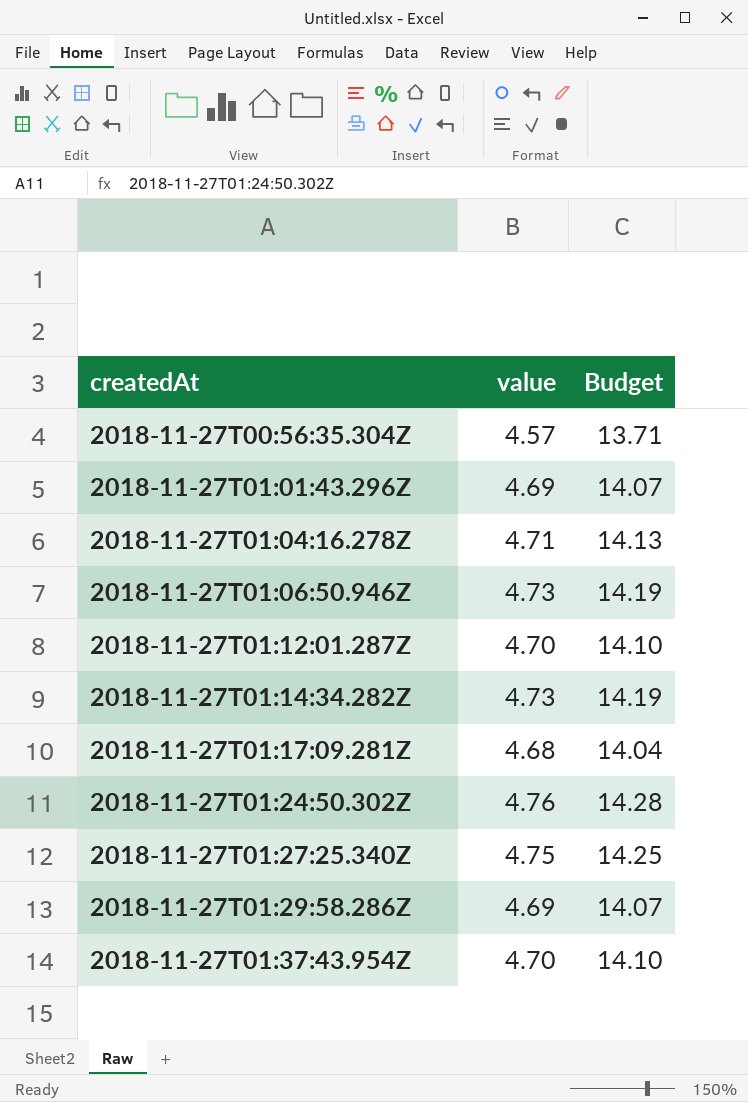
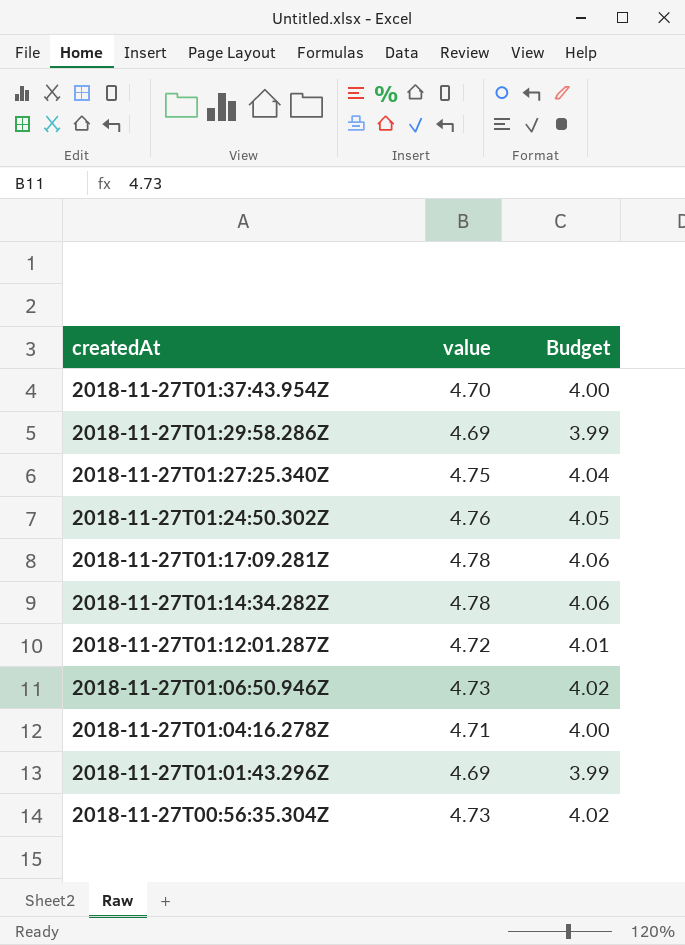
row order: createdAt ascending -> createdAt descending
column Budget | formula: [value] * 3 -> [value] * 0.85
2018-11-27T01:17:09.281Z | value: 4.68 -> 4.78
2018-11-27T01:14:34.282Z | value: 4.73 -> 4.78
2018-11-27T01:12:01.287Z | value: 4.70 -> 4.72
2018-11-27T00:56:35.304Z | value: 4.57 -> 4.73

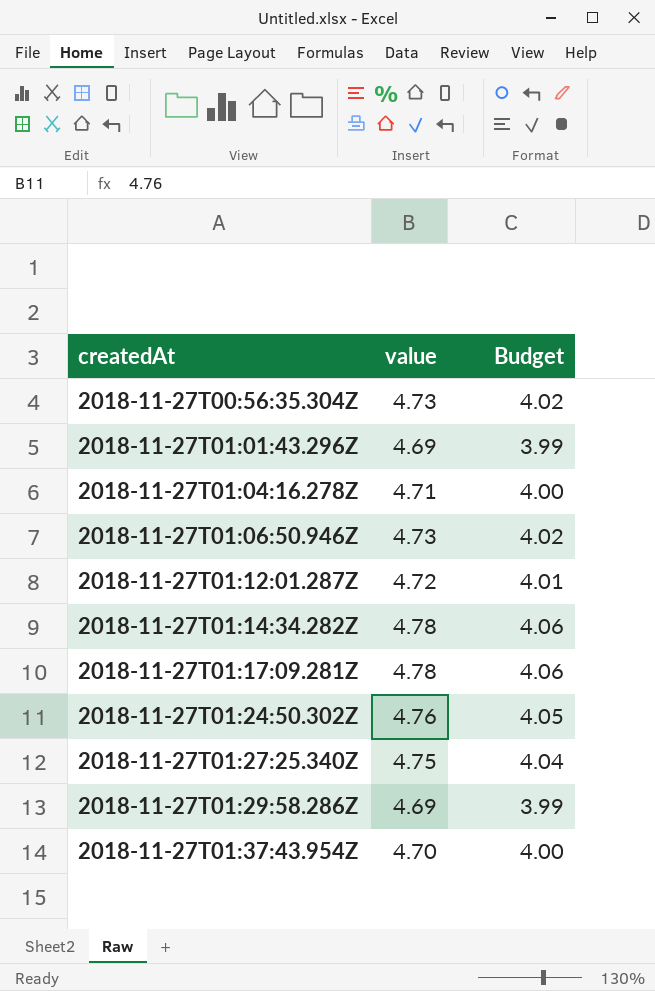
row order: createdAt descending -> createdAt ascending

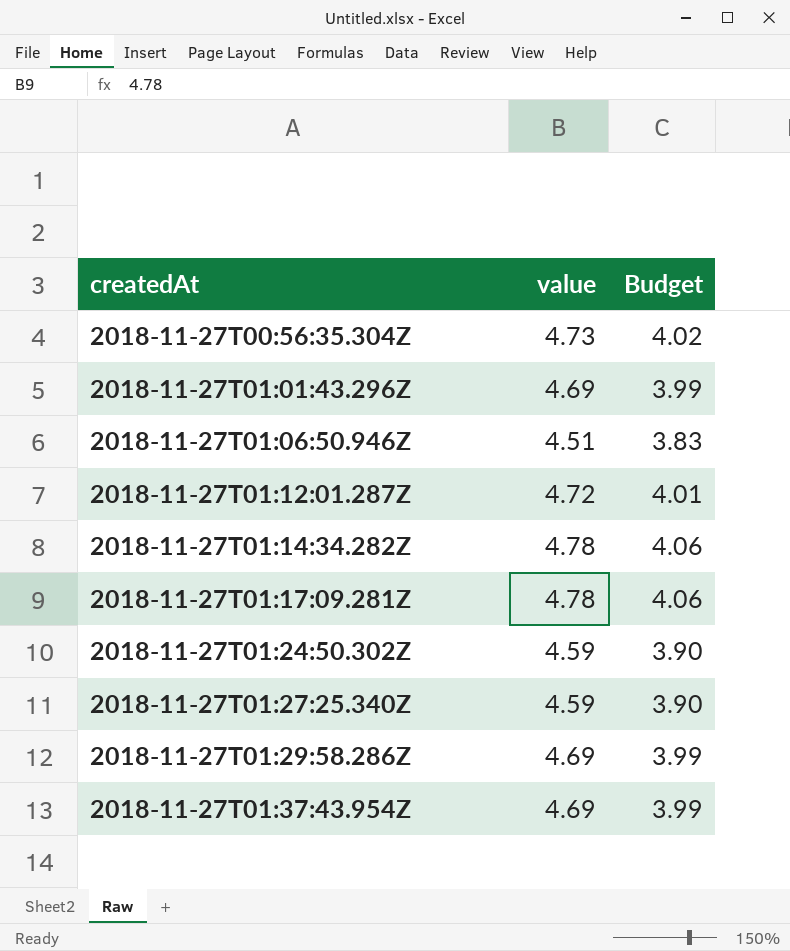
row 2018-11-27T01:04:16.278Z: 4.71 | 4.00 -> none
2018-11-27T01:06:50.946Z | value: 4.73 -> 4.51
2018-11-27T01:06:50.946Z | Budget: 4.02 -> 3.83
2018-11-27T01:24:50.302Z | value: 4.76 -> 4.59
2018-11-27T01:24:50.302Z | Budget: 4.05 -> 3.90
2018-11-27T01:27:25.340Z | value: 4.75 -> 4.59
2018-11-27T01:27:25.340Z | Budget: 4.04 -> 3.90
2018-11-27T01:37:43.954Z | value: 4.70 -> 4.69
2018-11-27T01:37:43.954Z | Budget: 4.00 -> 3.99

